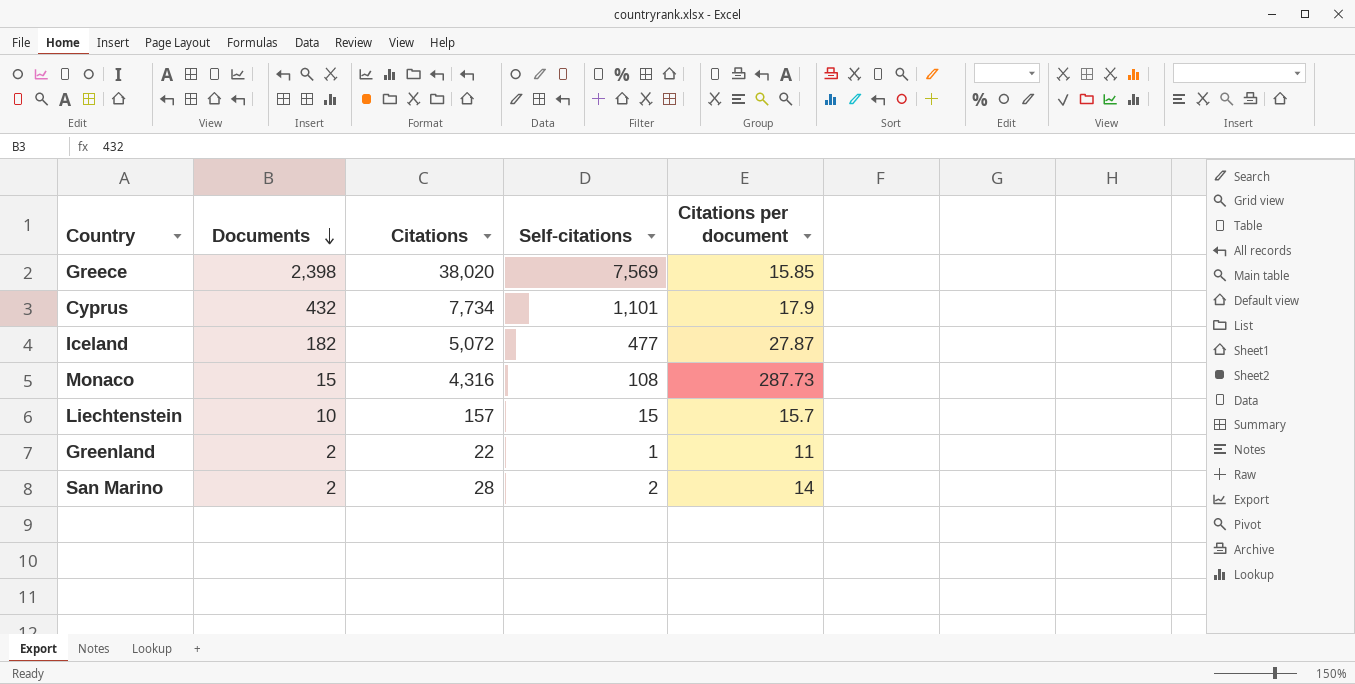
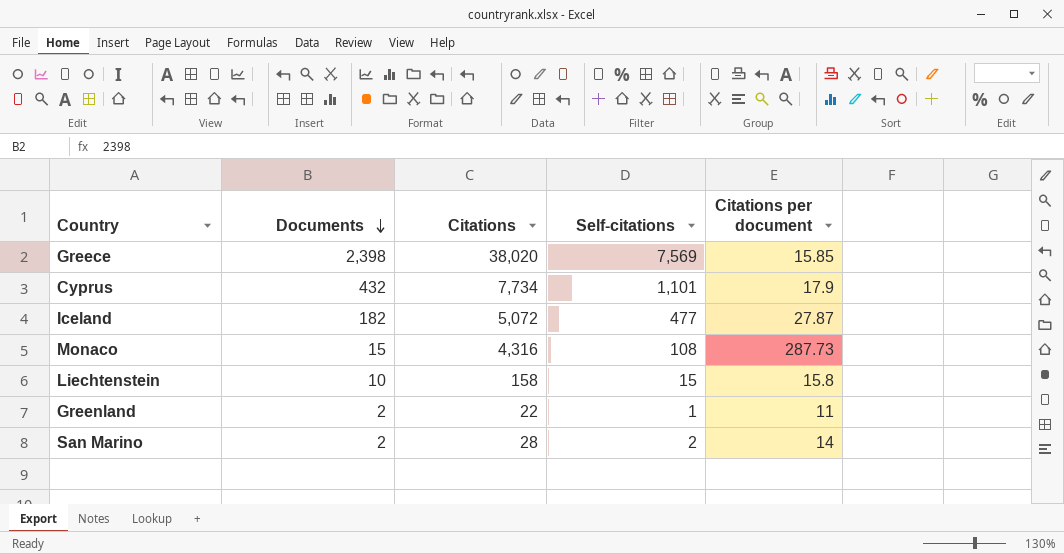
Liechtenstein | Citations: 157 -> 158
Liechtenstein | Citations per document: 15.7 -> 15.8

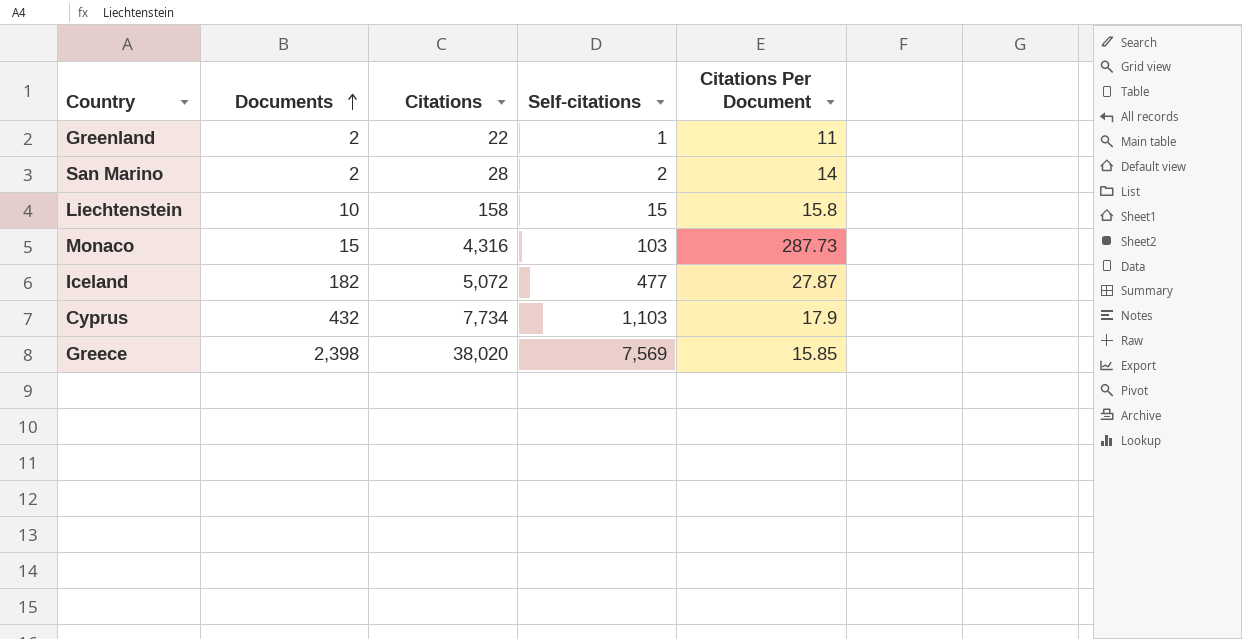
row order: Documents descending -> Documents ascending
column name: Citations per document -> Citations Per Document
Monaco | Self-citations: 108 -> 103
Cyprus | Self-citations: 1,101 -> 1,103

